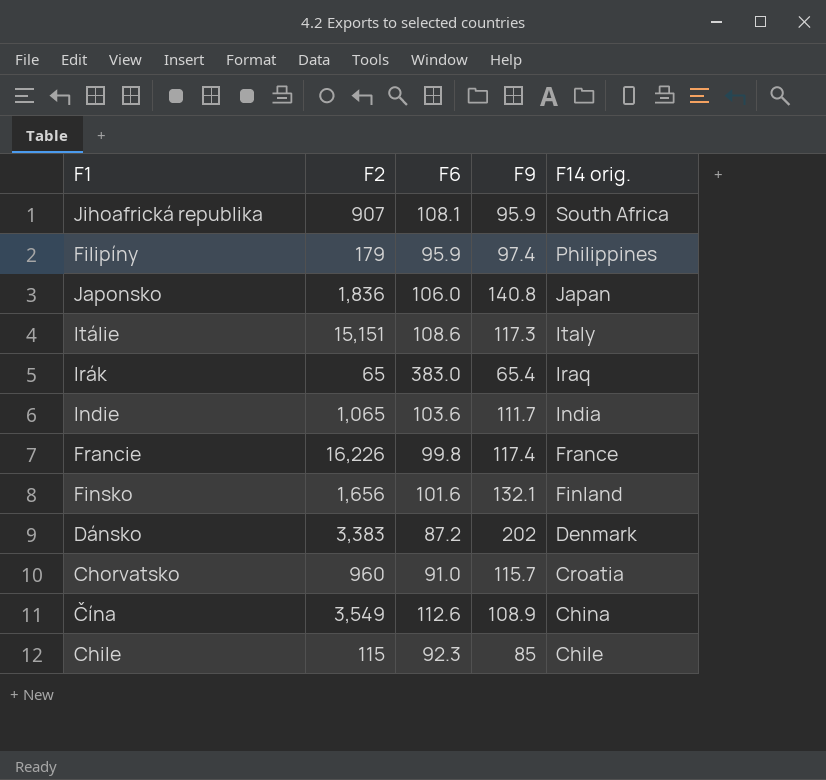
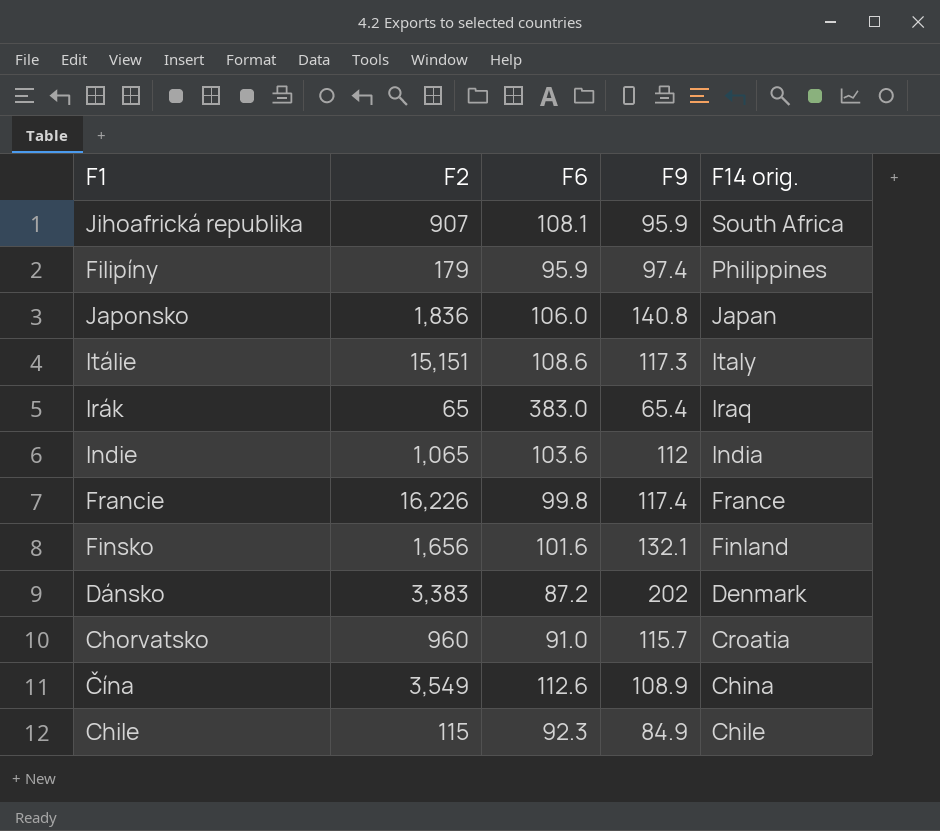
Indie | F9: 111.7 -> 112
Chile | F9: 85 -> 84.9

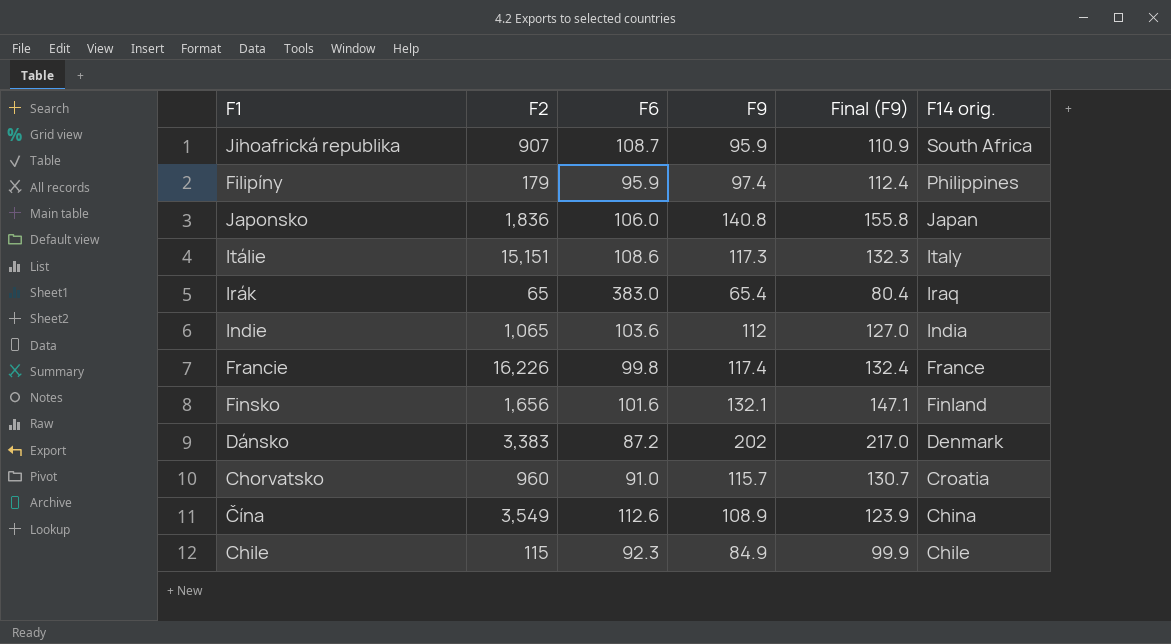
column Final (F9) | formula: none -> [F9] + 15
Jihoafrická republika | F6: 108.1 -> 108.7

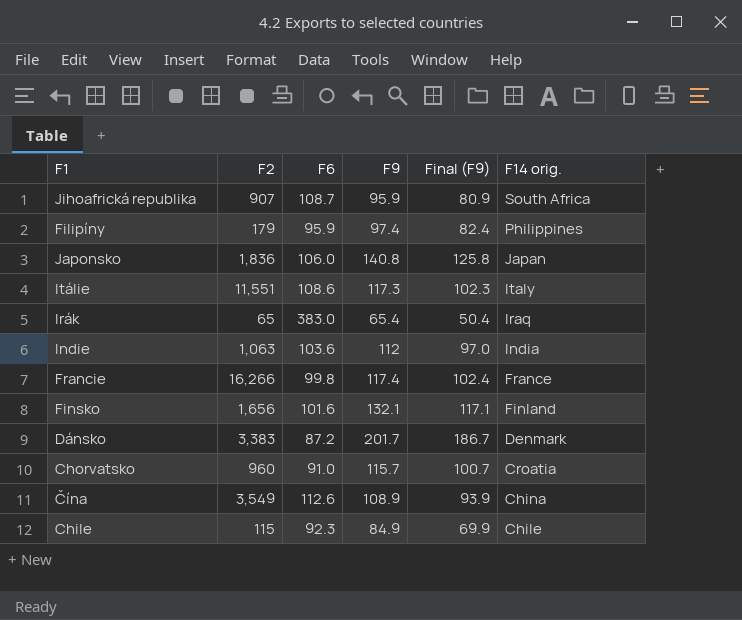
column Final (F9) | formula: [F9] + 15 -> [F9] - 15
Itálie | F2: 15,151 -> 11,551
Indie | F2: 1,065 -> 1,063
Francie | F2: 16,226 -> 16,266
Dánsko | F9: 202 -> 201.7

